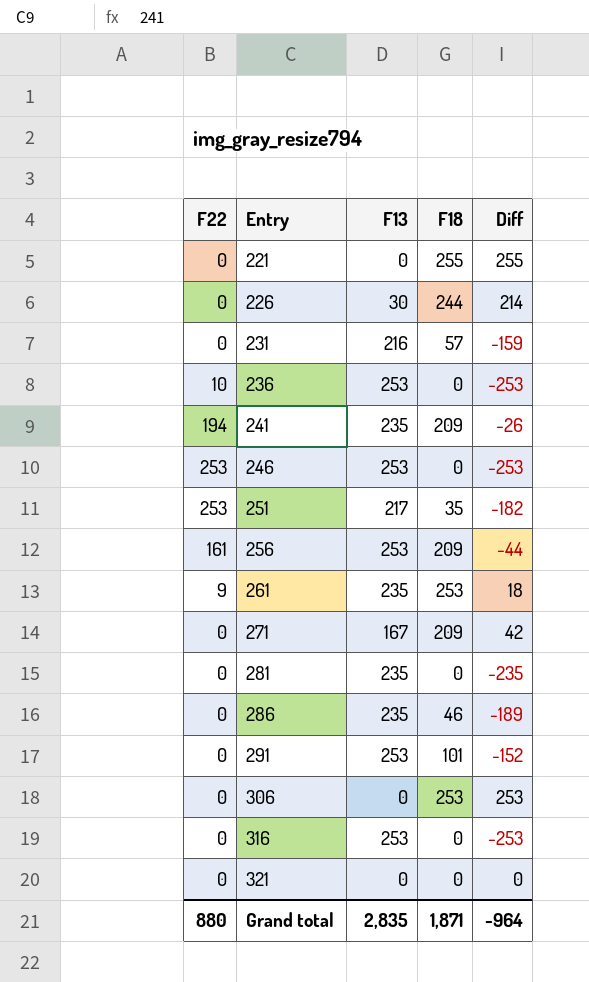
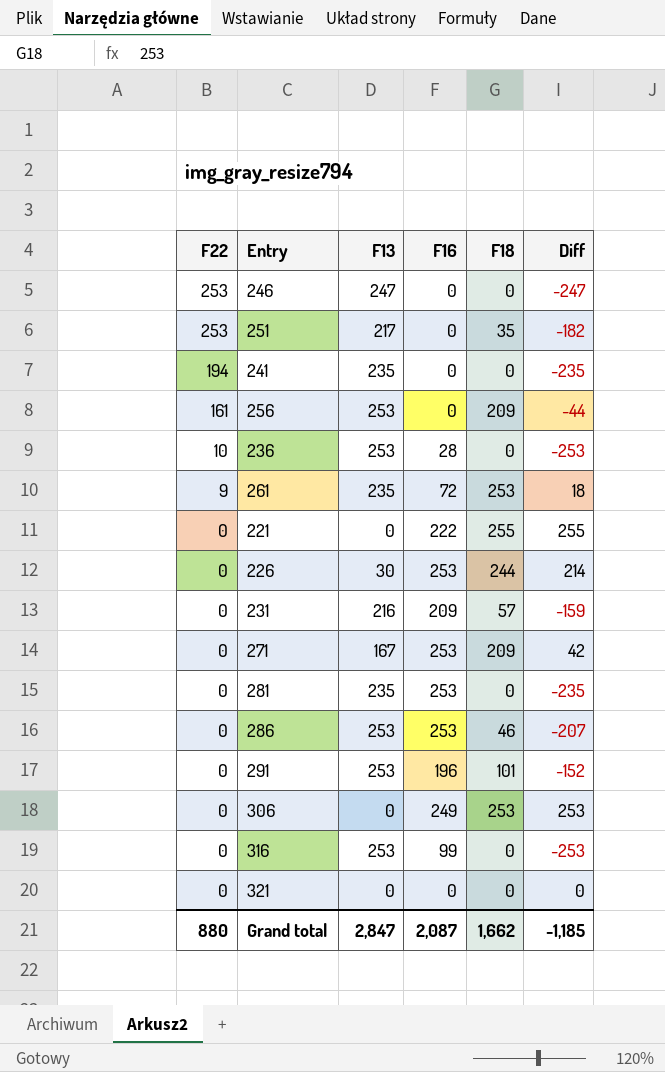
row order: Entry ascending -> F22 descending
column F16 | position: none -> 4
246 | F13: 253 -> 247
246 | Diff: -253 -> -247
241 | F18: 209 -> 0
241 | Diff: -26 -> -235
286 | F13: 235 -> 253
286 | Diff: -189 -> -207
Grand total | F13: 2,835 -> 2,847
Grand total | F18: 1,871 -> 1,662
Grand total | Diff: -964 -> -1,185

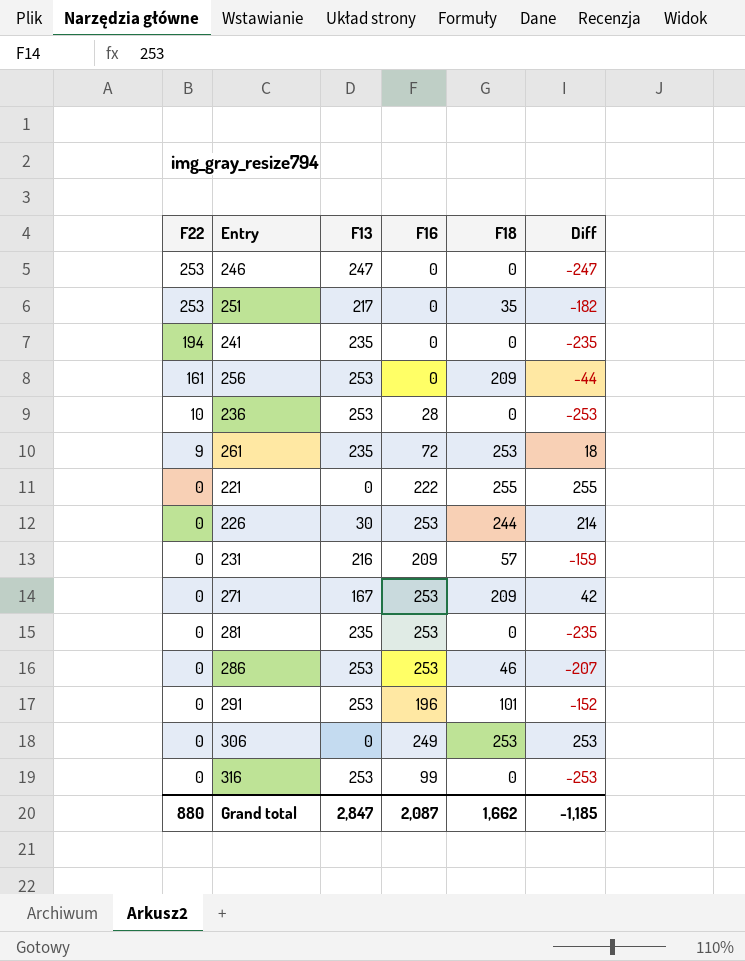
row 321: 0 | 0 | 0 | 0 | 0 -> none

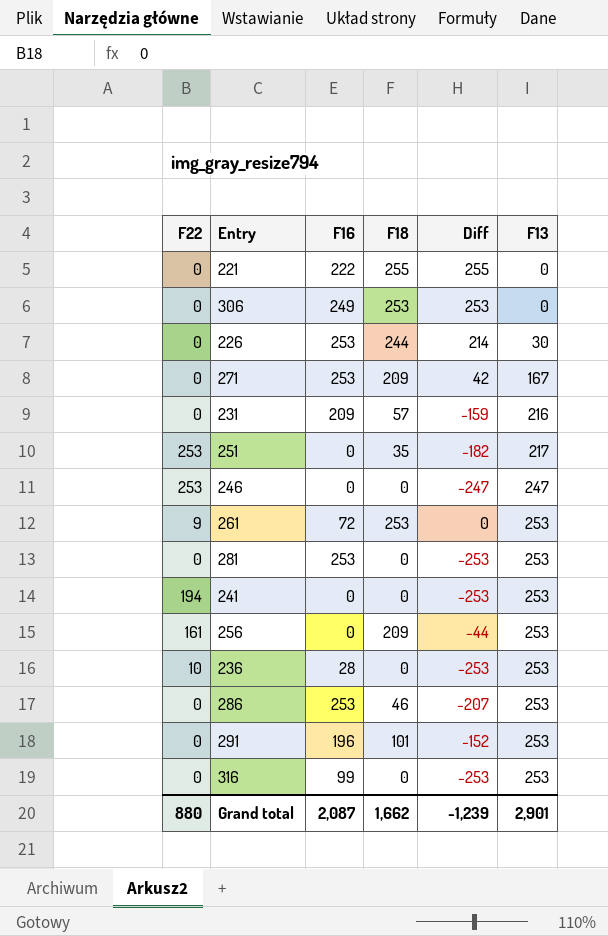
row order: F22 descending -> F13 ascending
column F13 | position: 3 -> 6
261 | Diff: 18 -> 0
261 | F13: 235 -> 253
281 | Diff: -235 -> -253
281 | F13: 235 -> 253
241 | Diff: -235 -> -253
241 | F13: 235 -> 253
Grand total | Diff: -1,185 -> -1,239
Grand total | F13: 2,847 -> 2,901

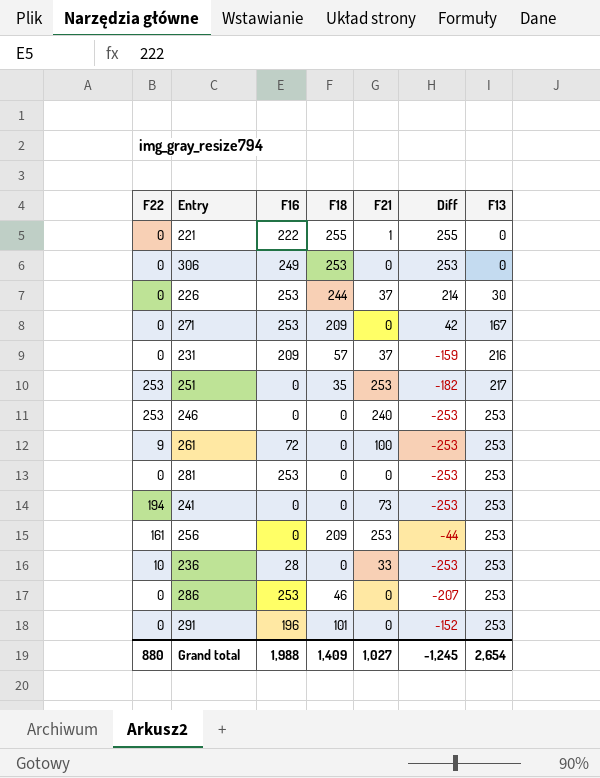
column F21 | position: none -> 5
row 316: 0 | 99 | 0 | -253 | 253 -> none
246 | Diff: -247 -> -253
246 | F13: 247 -> 253
261 | F18: 253 -> 0
261 | Diff: 0 -> -253
Grand total | F16: 2,087 -> 1,988
Grand total | F18: 1,662 -> 1,409
Grand total | Diff: -1,239 -> -1,245
Grand total | F13: 2,901 -> 2,654

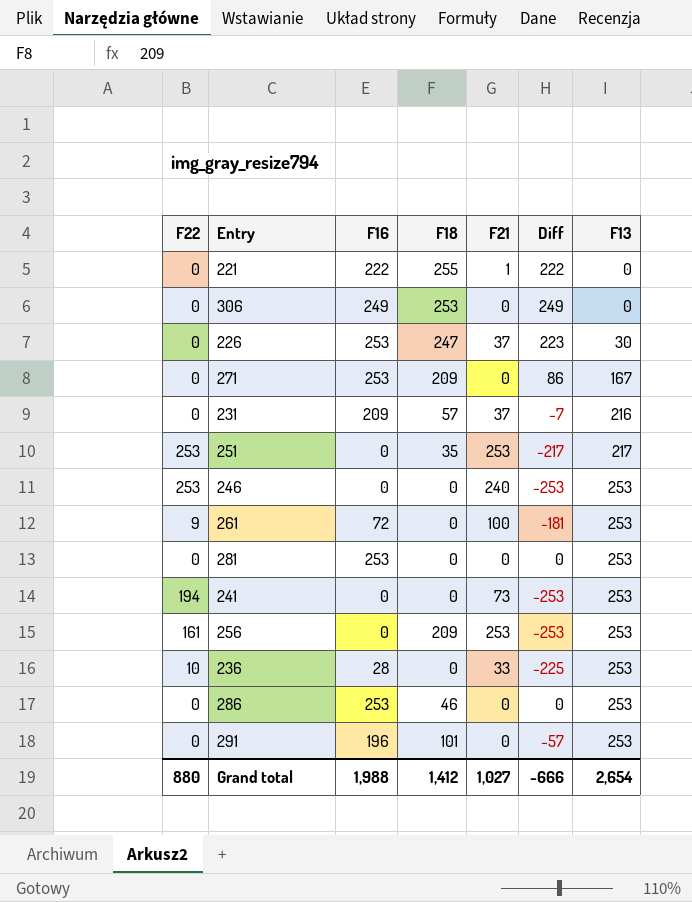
column Diff | formula: [F18] - [F13] -> [F16] - [F13]
226 | F18: 244 -> 247
Grand total | F18: 1,409 -> 1,412
Grand total | Diff: -1,245 -> -666

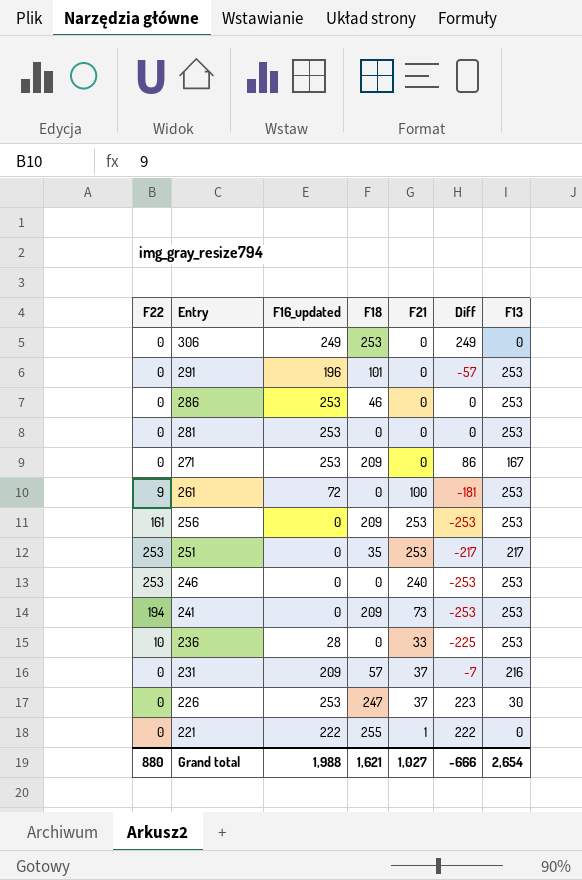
row order: F13 ascending -> Entry descending
column name: F16 -> F16_updated
241 | F18: 0 -> 209
Grand total | F18: 1,412 -> 1,621

